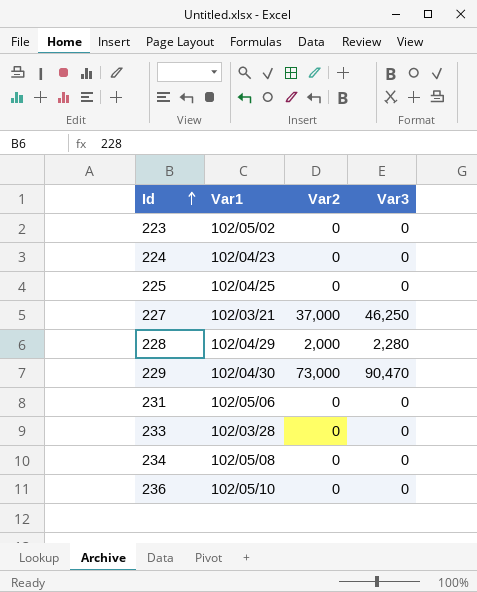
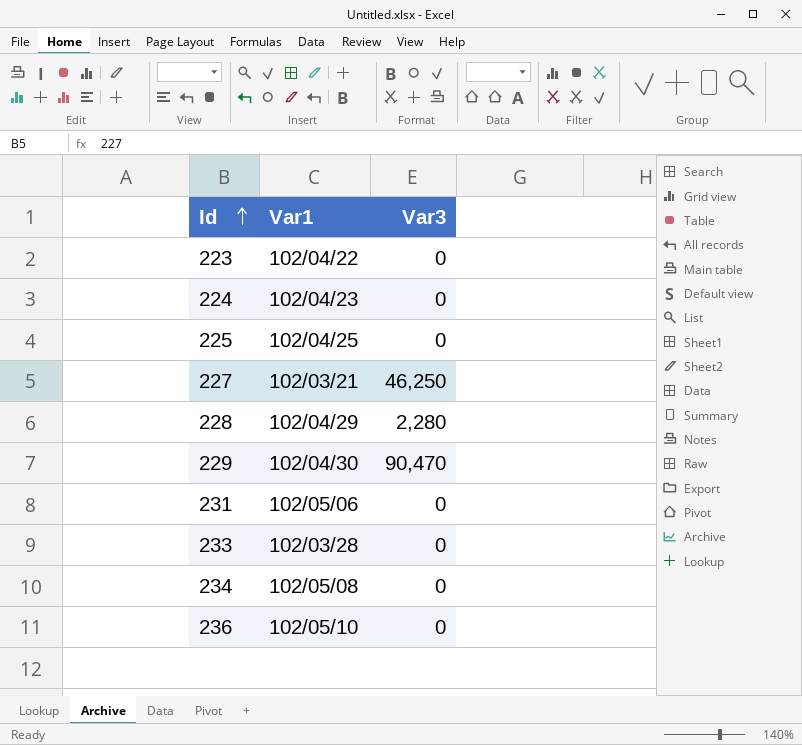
column Var2 | position: 3 -> none
223 | Var1: 102/05/02 -> 102/04/22

